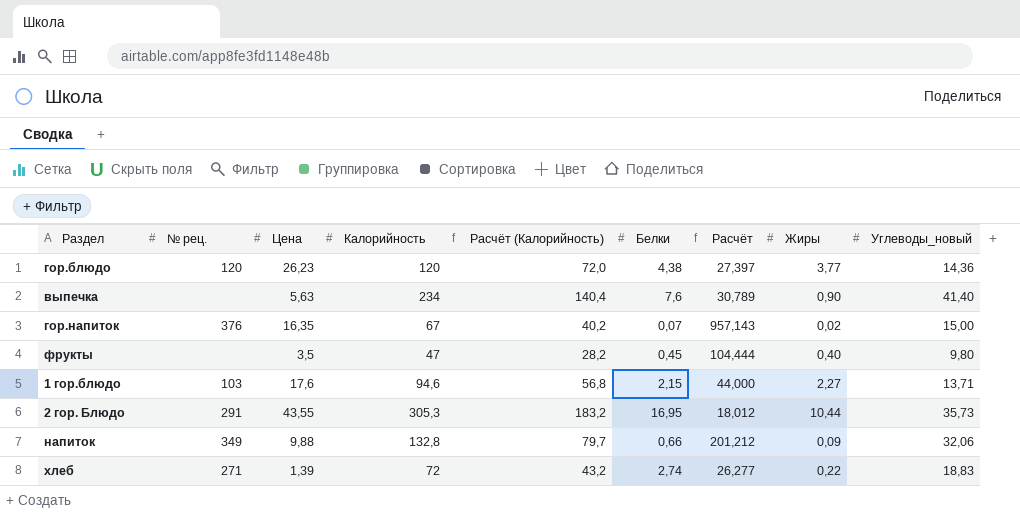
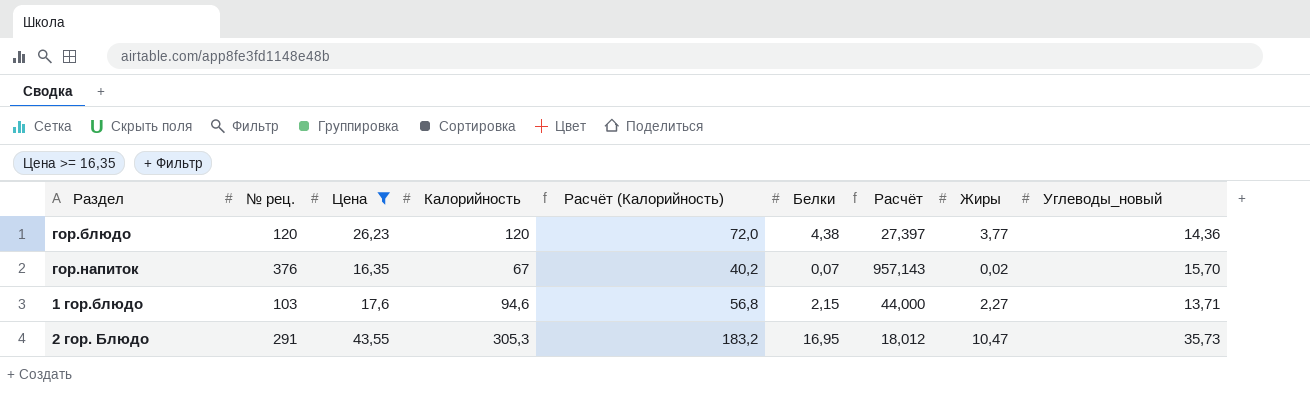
filter: none -> Цена >= 16,35
гор.напиток | Углеводы_новый: 15,00 -> 15,70
2 гор. Блюдо | Жиры: 10,44 -> 10,47

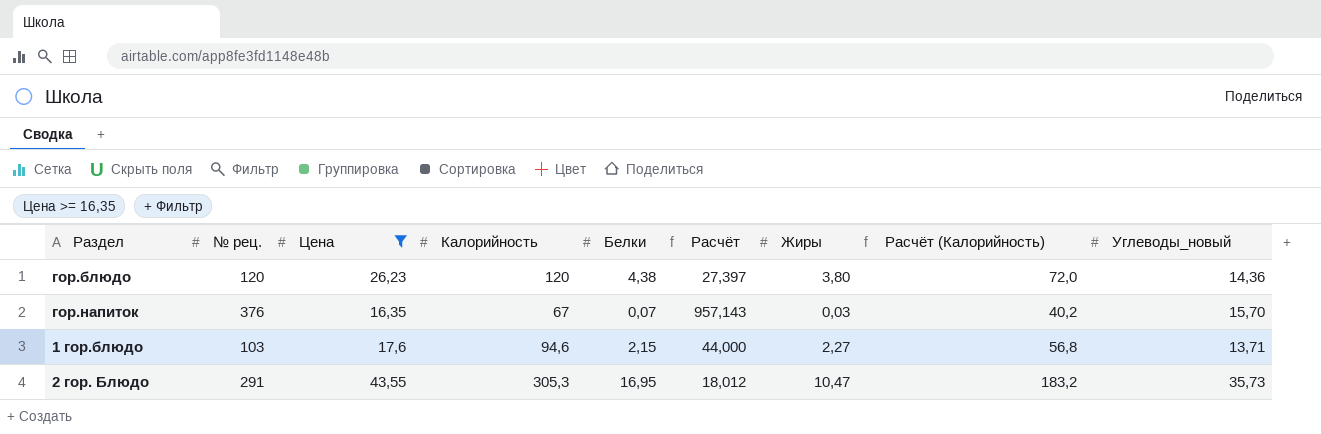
column Расчёт (Калорийность) | position: 5 -> 8
гор.блюдо | Жиры: 3,77 -> 3,80
гор.напиток | Жиры: 0,02 -> 0,03

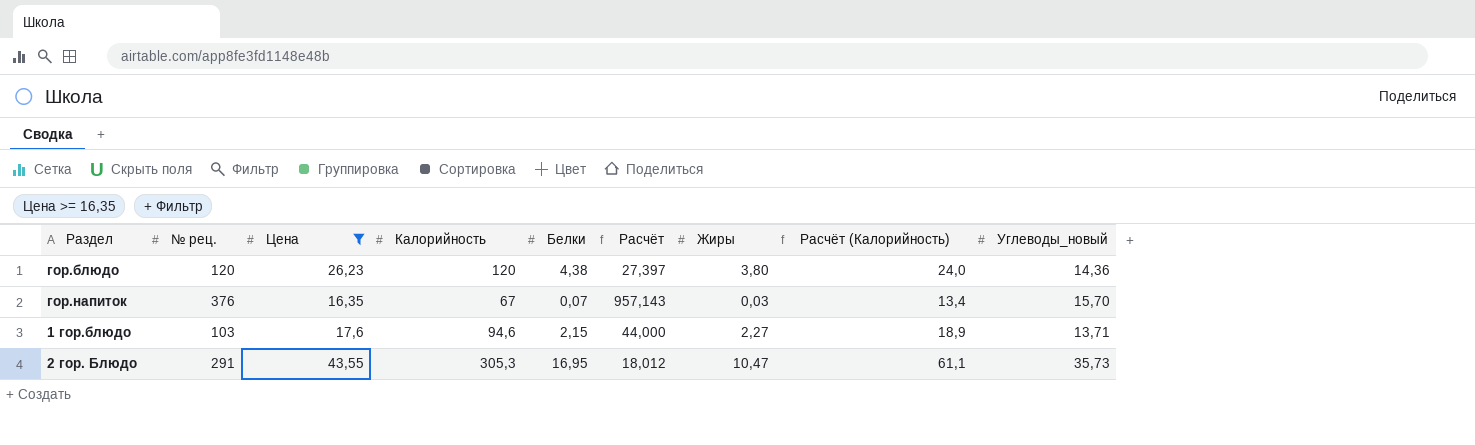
column Расчёт (Калорийность) | formula: [Калорийность] * 0,6 -> [Калорийность] * 0,2

